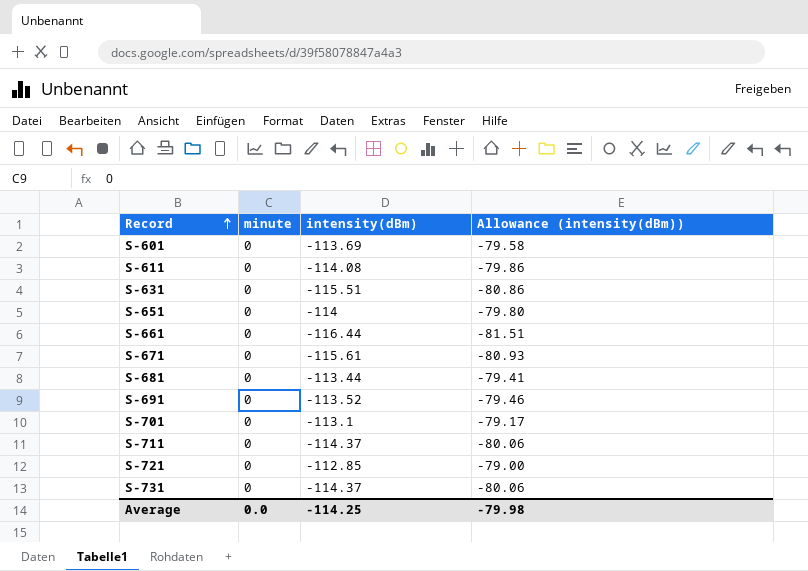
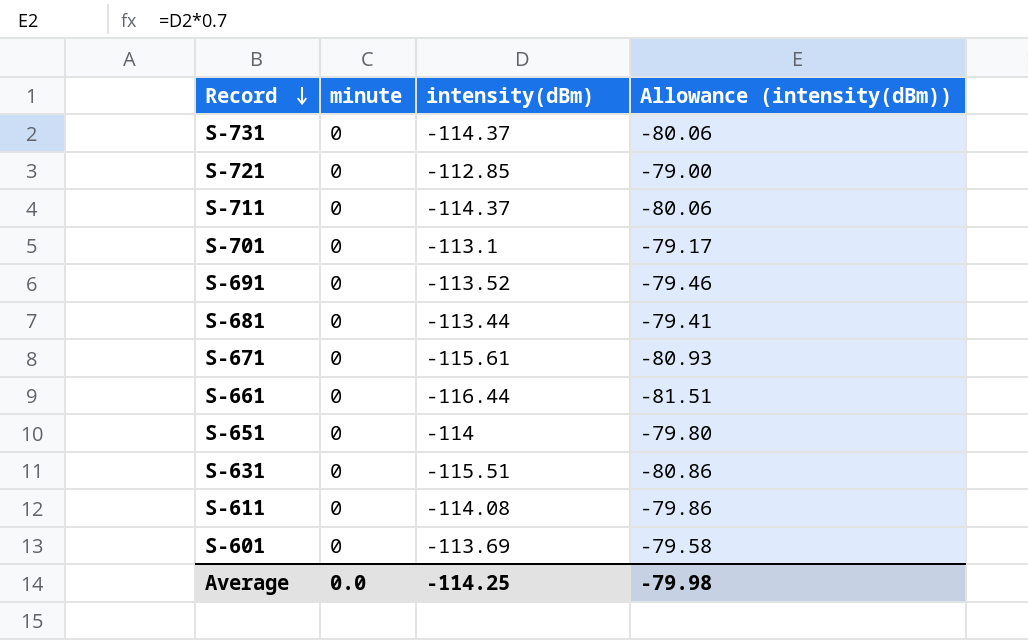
row order: Record ascending -> Record descending

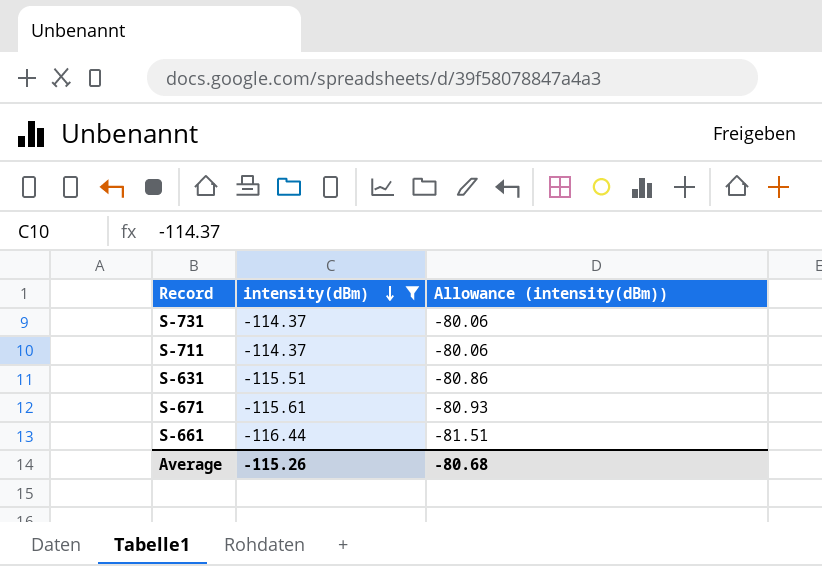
filter: none -> intensity(dBm) <= -114.37
row order: Record descending -> intensity(dBm) descending
column minute | position: 2 -> none
Average | intensity(dBm): -114.25 -> -115.26
Average | Allowance (intensity(dBm)): -79.98 -> -80.68

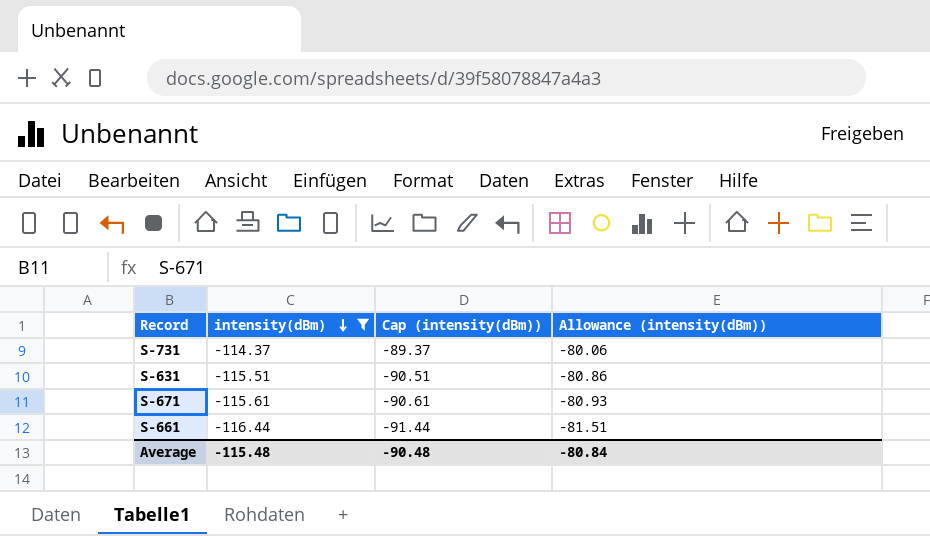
column Cap (intensity(dBm)) | formula: none -> [intensity(dBm)] + 25
row S-711: -114.37 | -80.06 -> none
Average | intensity(dBm): -115.26 -> -115.48
Average | Allowance (intensity(dBm)): -80.68 -> -80.84

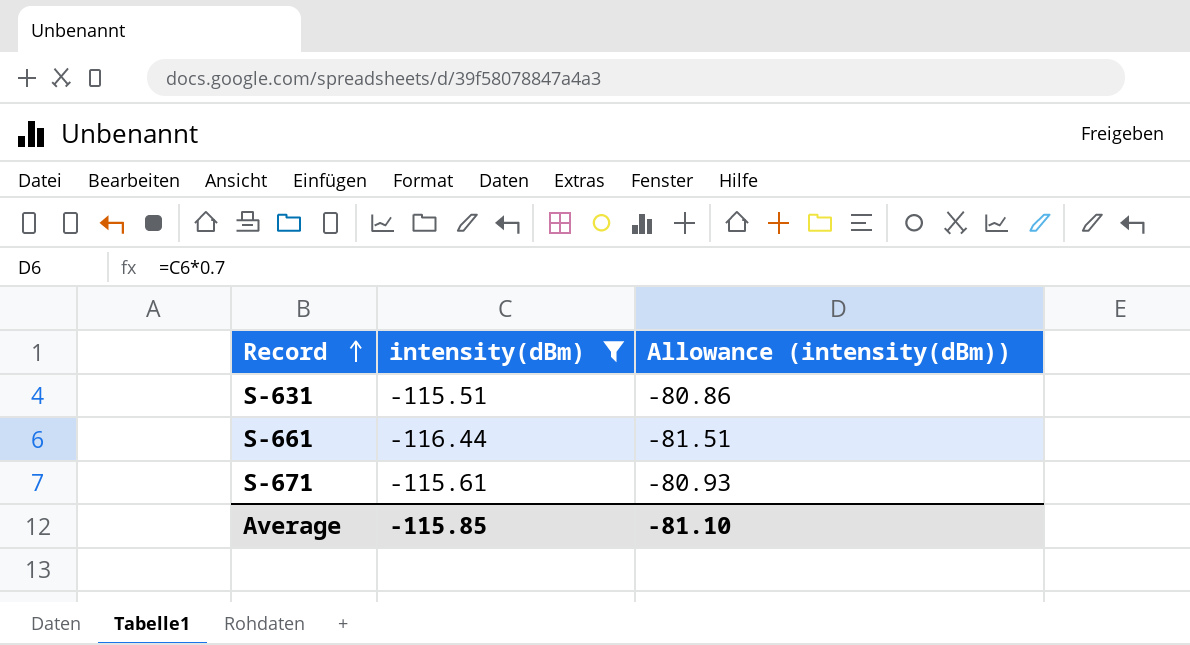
row order: intensity(dBm) descending -> Record ascending
column Cap (intensity(dBm)) | formula: [intensity(dBm)] + 25 -> none
row S-731: -114.37 | -89.37 | -80.06 -> none
Average | intensity(dBm): -115.48 -> -115.85
Average | Allowance (intensity(dBm)): -80.84 -> -81.10

